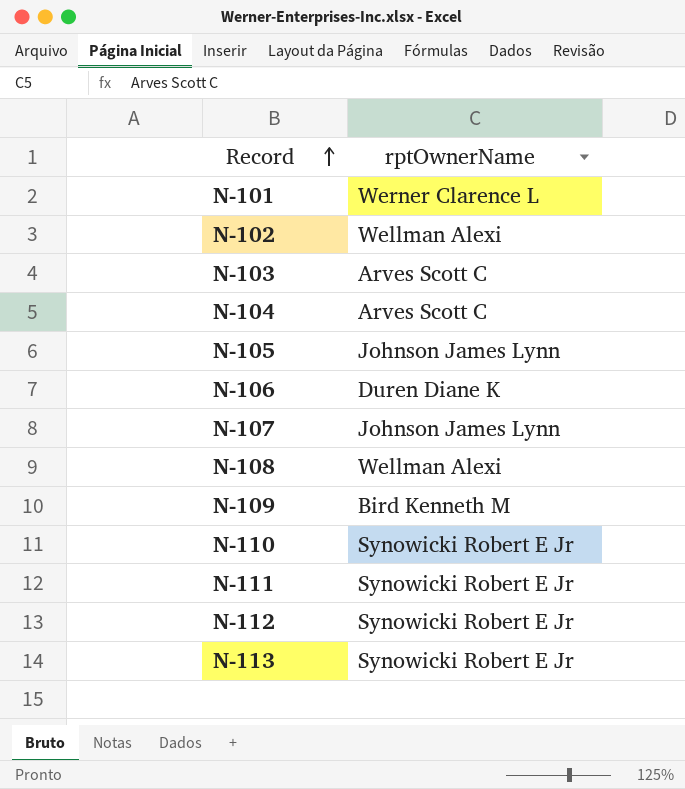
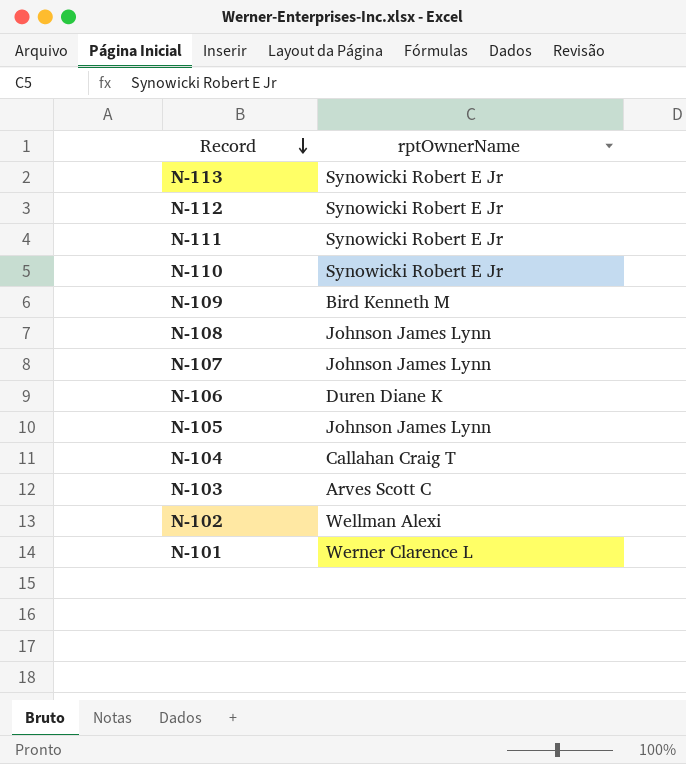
row order: Record ascending -> Record descending
N-108 | rptOwnerName: Wellman Alexi -> Johnson James Lynn
N-104 | rptOwnerName: Arves Scott C -> Callahan Craig T

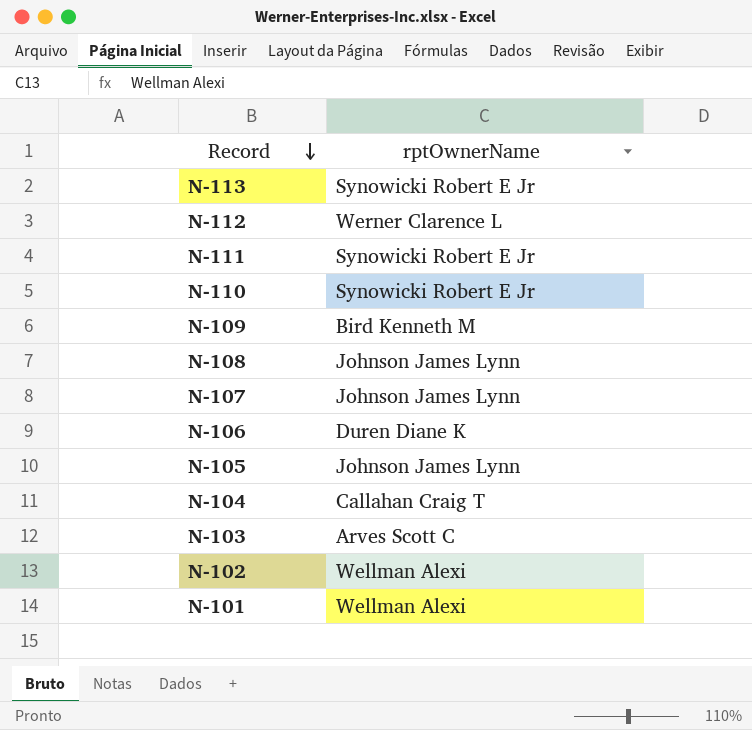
N-112 | rptOwnerName: Synowicki Robert E Jr -> Werner Clarence L
N-101 | rptOwnerName: Werner Clarence L -> Wellman Alexi

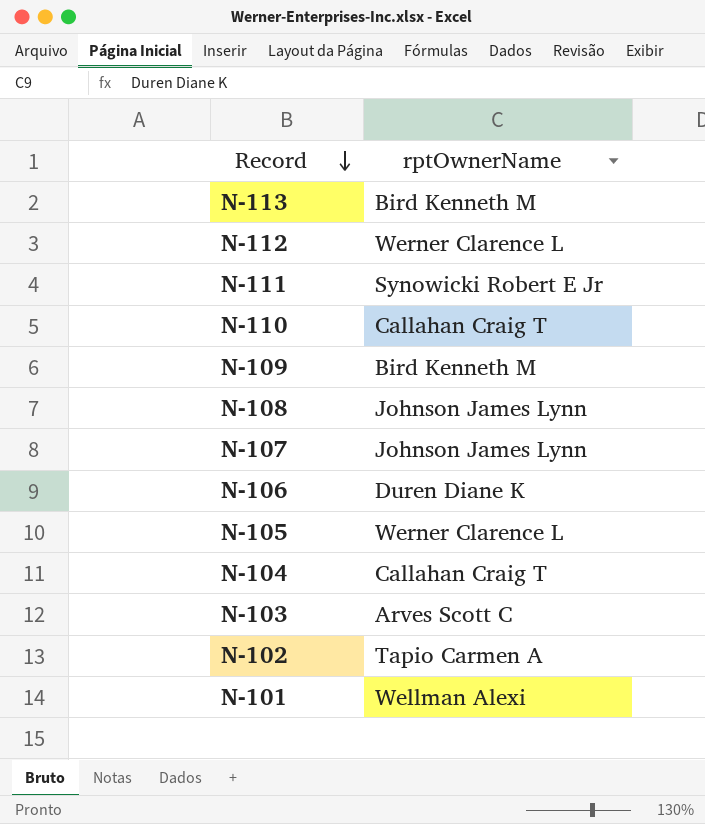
N-113 | rptOwnerName: Synowicki Robert E Jr -> Bird Kenneth M
N-110 | rptOwnerName: Synowicki Robert E Jr -> Callahan Craig T
N-105 | rptOwnerName: Johnson James Lynn -> Werner Clarence L
N-102 | rptOwnerName: Wellman Alexi -> Tapio Carmen A

